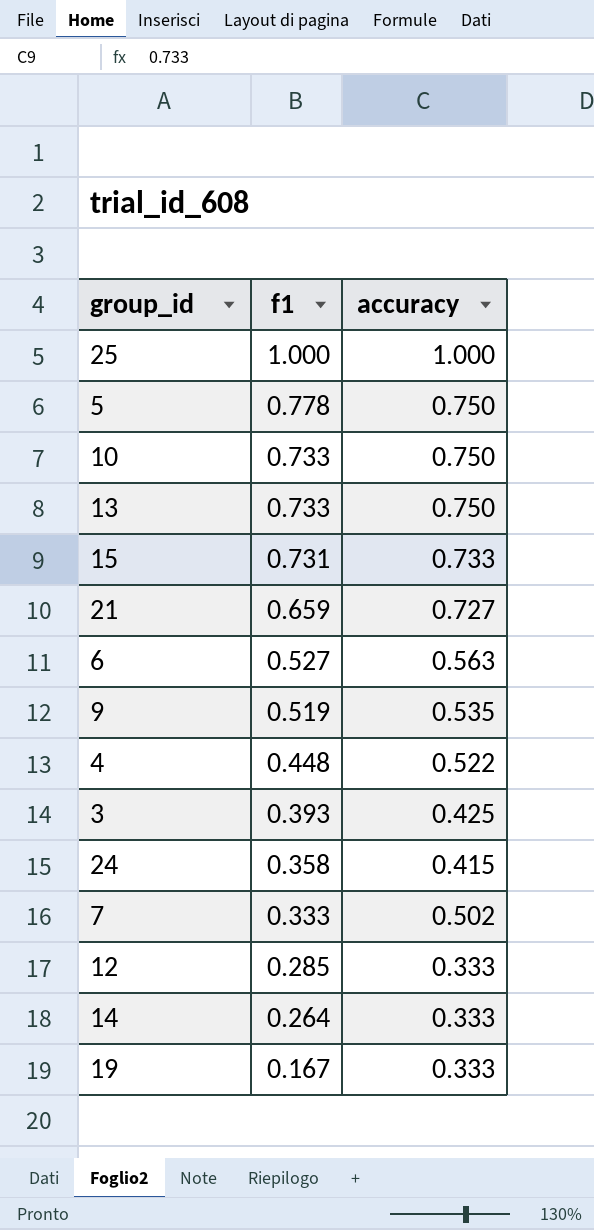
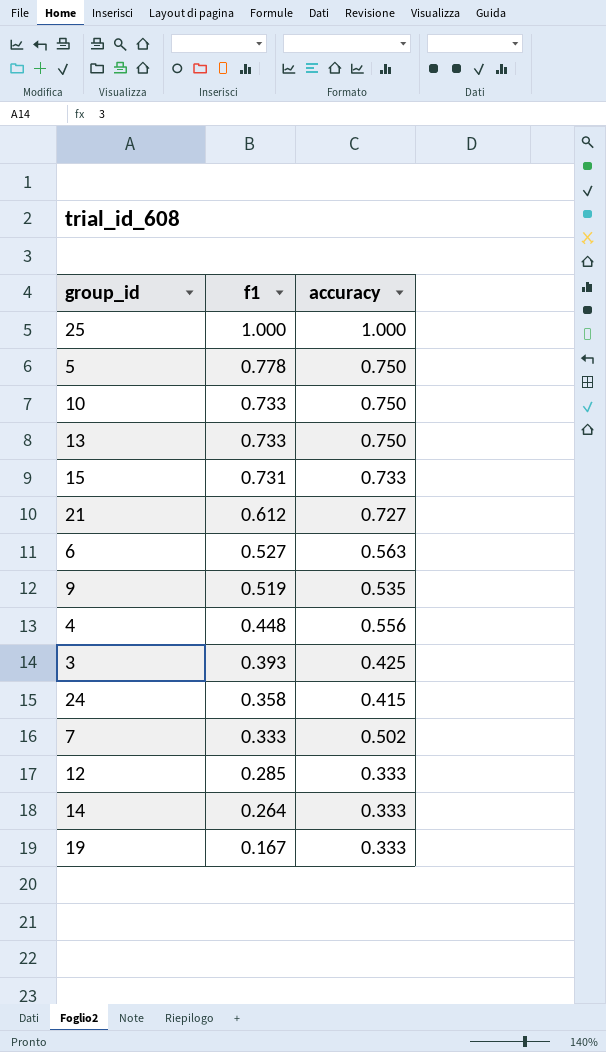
21 | f1: 0.659 -> 0.612
4 | accuracy: 0.522 -> 0.556

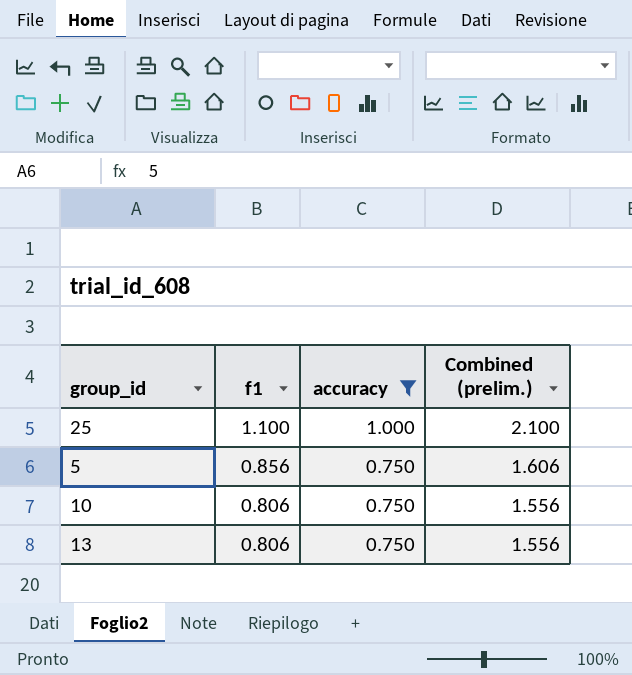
filter: none -> accuracy >= 0.750
column Combined (prelim.) | formula: none -> [f1] + [accuracy]
25 | f1: 1.000 -> 1.100
5 | f1: 0.778 -> 0.856
10 | f1: 0.733 -> 0.806
13 | f1: 0.733 -> 0.806

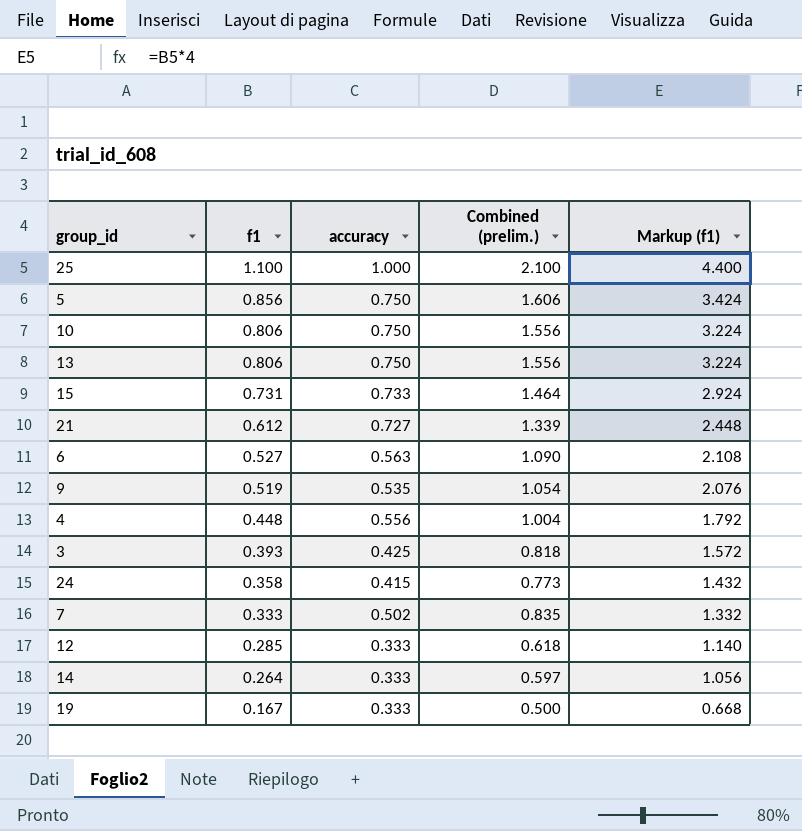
filter: accuracy >= 0.750 -> none
column Markup (f1) | formula: none -> [f1] * 4

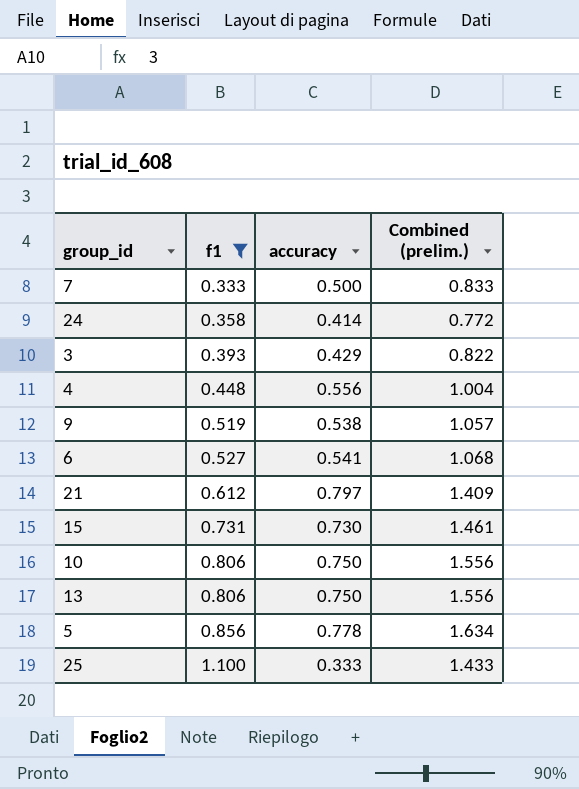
filter: none -> f1 >= 0.333
row order: f1 descending -> f1 ascending
column Markup (f1) | formula: [f1] * 4 -> none
7 | accuracy: 0.502 -> 0.500
7 | Combined (prelim.): 0.835 -> 0.833
24 | accuracy: 0.415 -> 0.414
24 | Combined (prelim.): 0.773 -> 0.772
3 | accuracy: 0.425 -> 0.429
3 | Combined (prelim.): 0.818 -> 0.822
9 | accuracy: 0.535 -> 0.538
9 | Combined (prelim.): 1.054 -> 1.057
6 | accuracy: 0.563 -> 0.541
6 | Combined (prelim.): 1.090 -> 1.068
21 | accuracy: 0.727 -> 0.797
21 | Combined (prelim.): 1.339 -> 1.409
15 | accuracy: 0.733 -> 0.730
15 | Combined (prelim.): 1.464 -> 1.461
5 | accuracy: 0.750 -> 0.778
5 | Combined (prelim.): 1.606 -> 1.634
25 | accuracy: 1.000 -> 0.333
25 | Combined (prelim.): 2.100 -> 1.433

